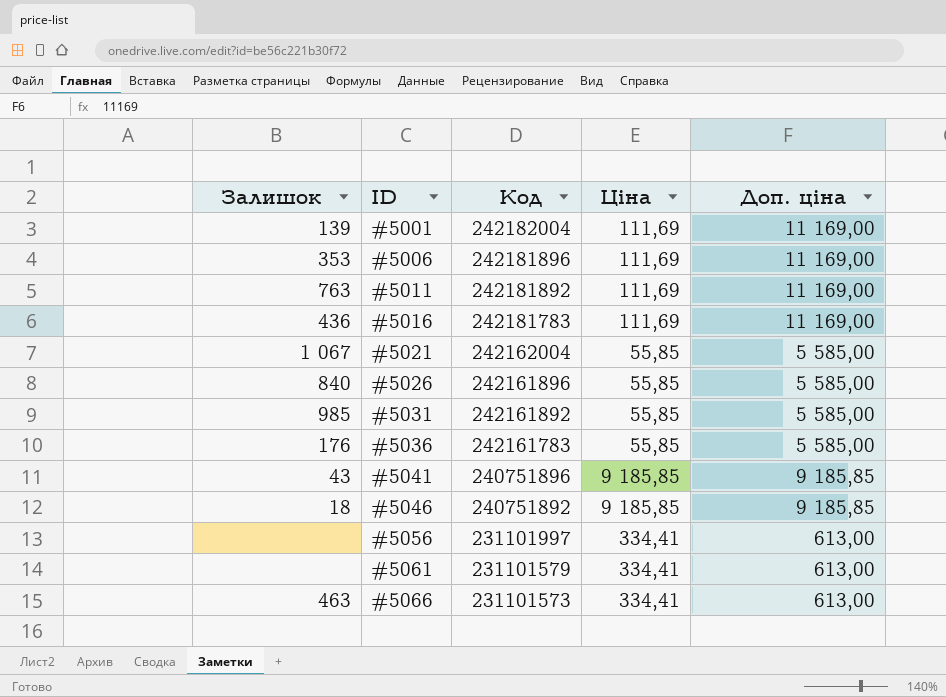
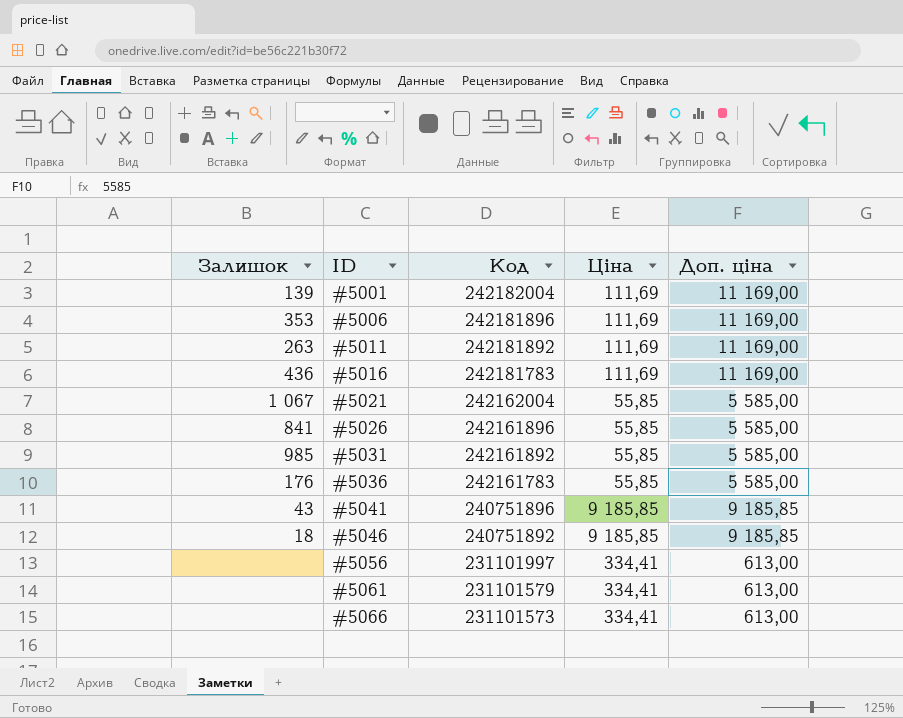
#5011 | Залишок: 763 -> 263
#5026 | Залишок: 840 -> 841
#5066 | Залишок: 463 -> none

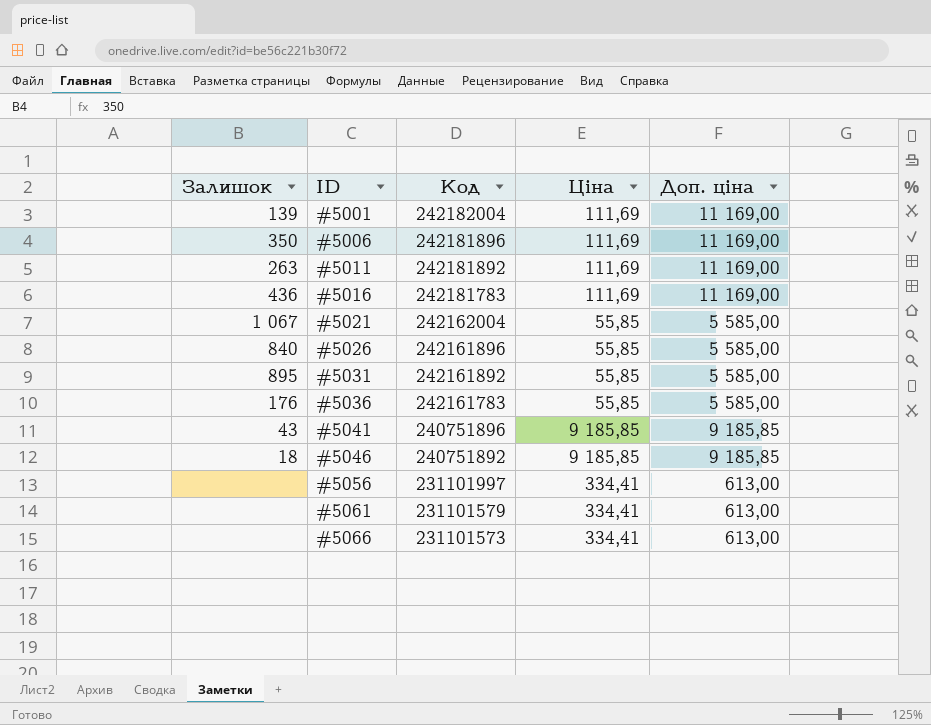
#5006 | Залишок: 353 -> 350
#5026 | Залишок: 841 -> 840
#5031 | Залишок: 985 -> 895

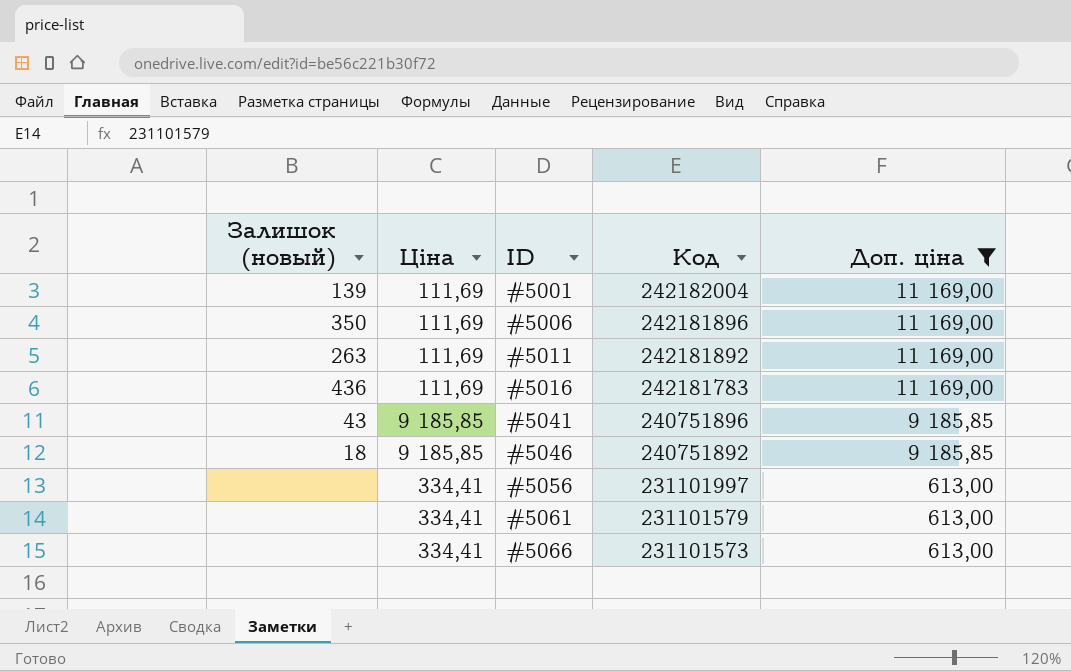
filter: none -> Доп. ціна != 5 585,00
column name: Залишок -> Залишок (новый)
column Ціна | position: 4 -> 2

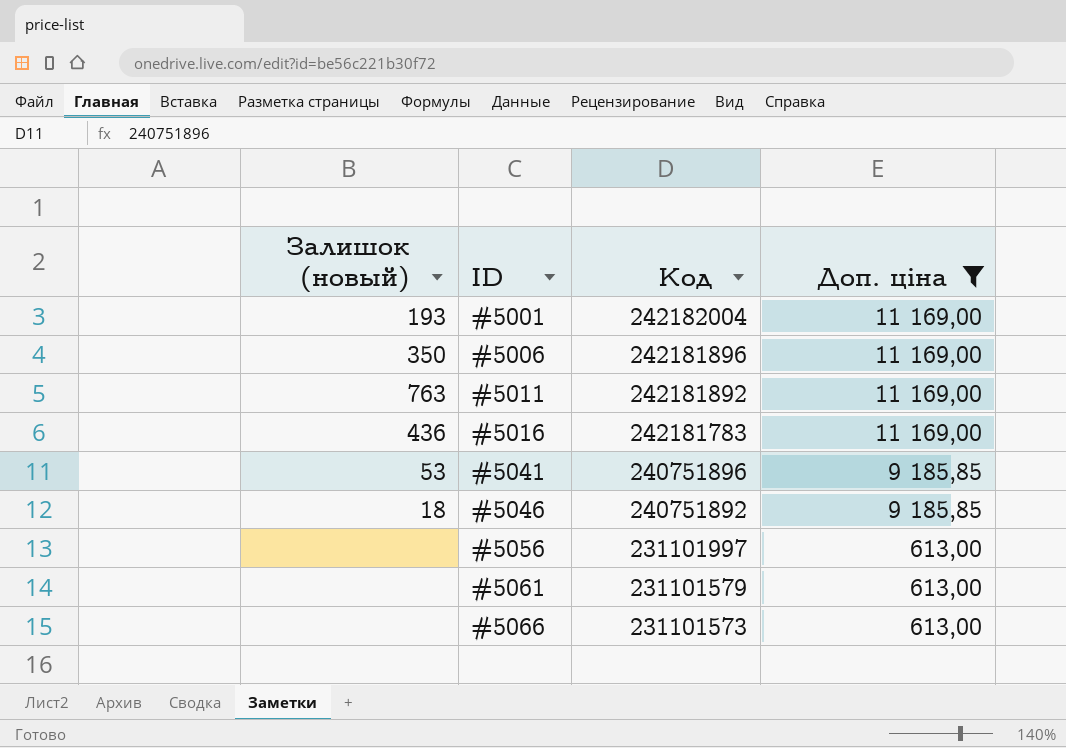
column Ціна | position: 2 -> none
#5001 | Залишок (новый): 139 -> 193
#5011 | Залишок (новый): 263 -> 763
#5041 | Залишок (новый): 43 -> 53

